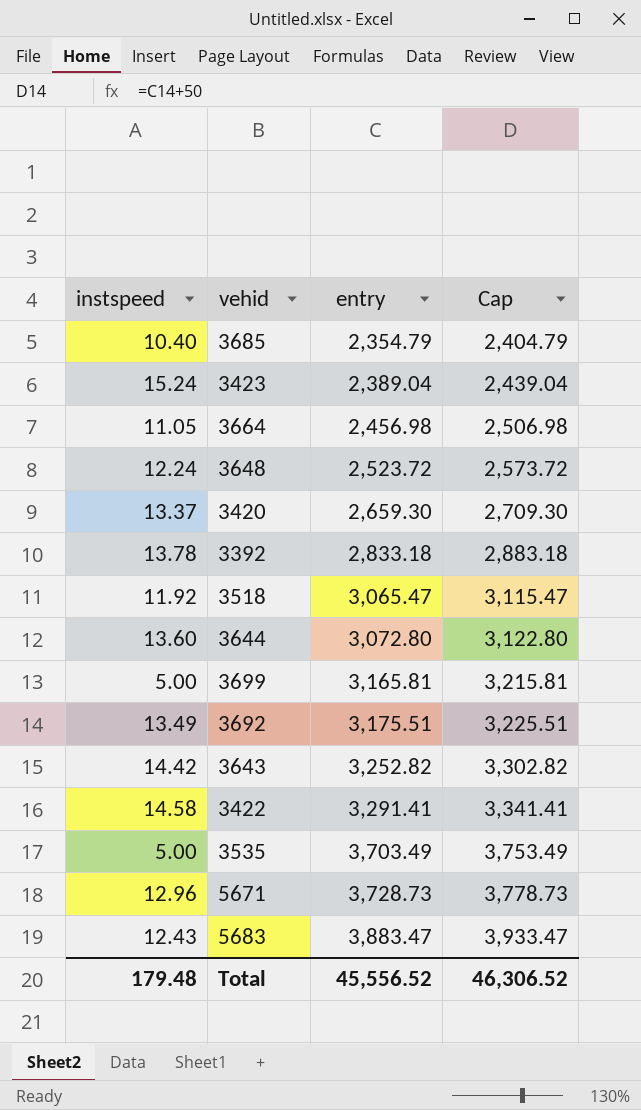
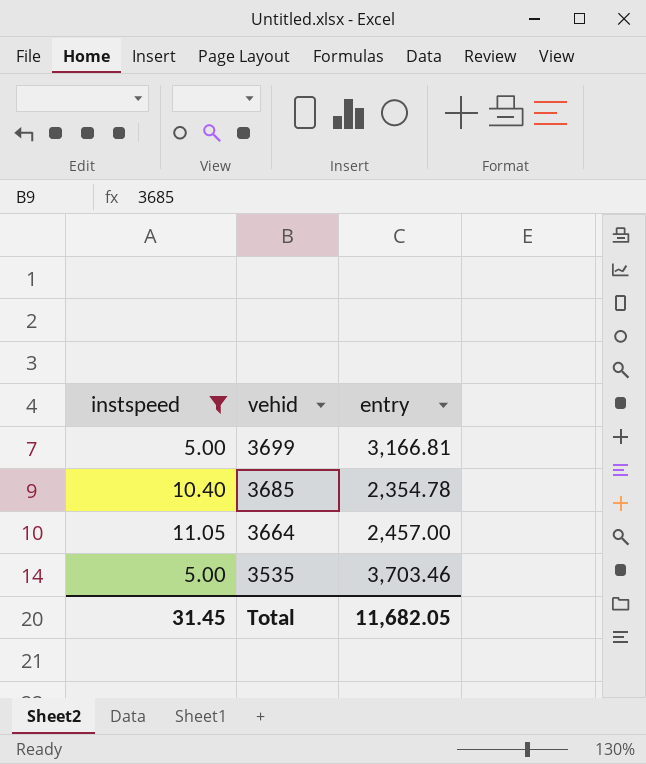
filter: none -> instspeed <= 11.05
row order: entry ascending -> vehid descending
column Cap | formula: [entry] + 50 -> none
3699 | entry: 3,165.81 -> 3,166.81
3685 | entry: 2,354.79 -> 2,354.78
3664 | entry: 2,456.98 -> 2,457.00
3535 | entry: 3,703.49 -> 3,703.46
Total | instspeed: 179.48 -> 31.45
Total | entry: 45,556.52 -> 11,682.05

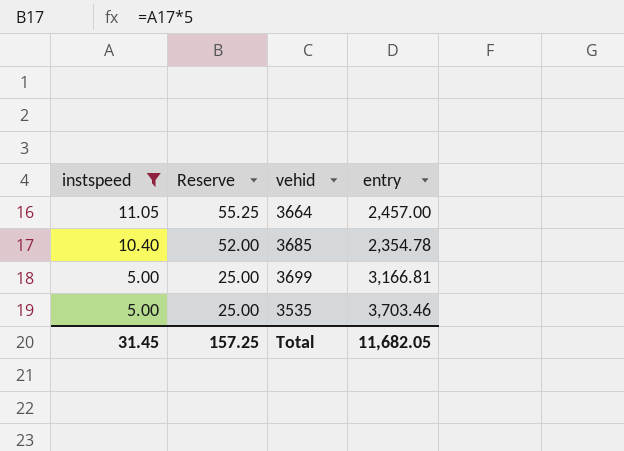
row order: vehid descending -> instspeed descending
column Reserve | formula: none -> [instspeed] * 5

